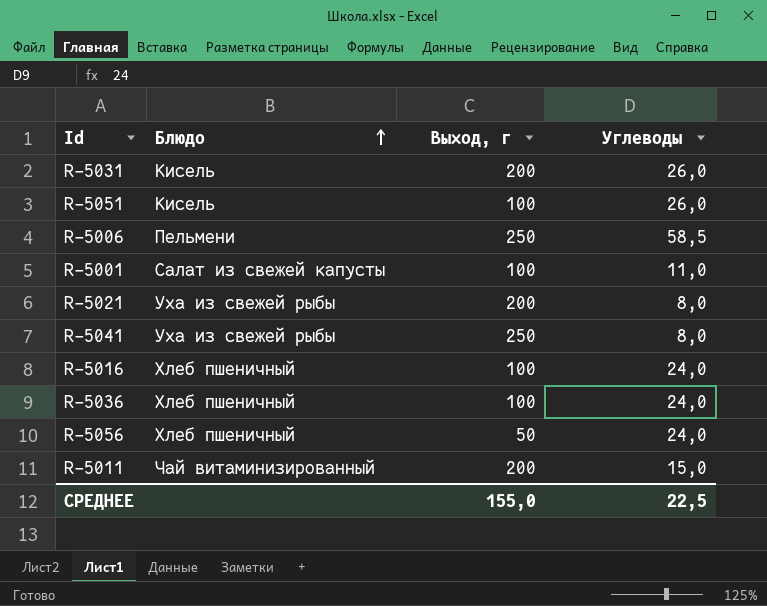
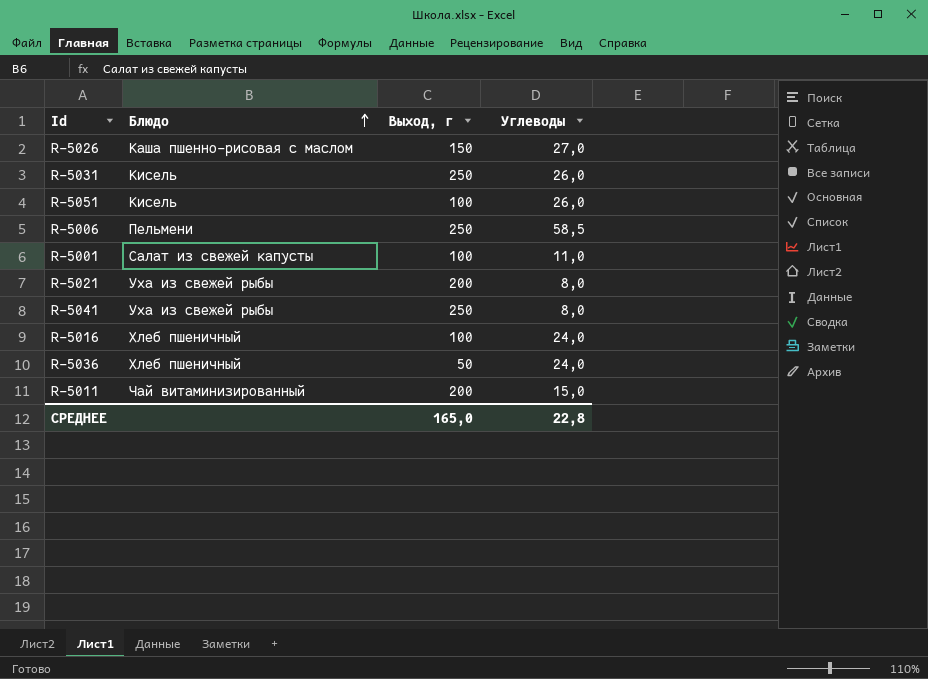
row R-5056: Хлеб пшеничный | 50 | 24,0 -> none
row R-5026: none -> Каша пшенно-рисовая с маслом | 150 | 27,0
R-5031 | Выход, г: 200 -> 250
R-5036 | Выход, г: 100 -> 50
СРЕДНЕЕ | Выход, г: 155,0 -> 165,0
СРЕДНЕЕ | Углеводы: 22,5 -> 22,8

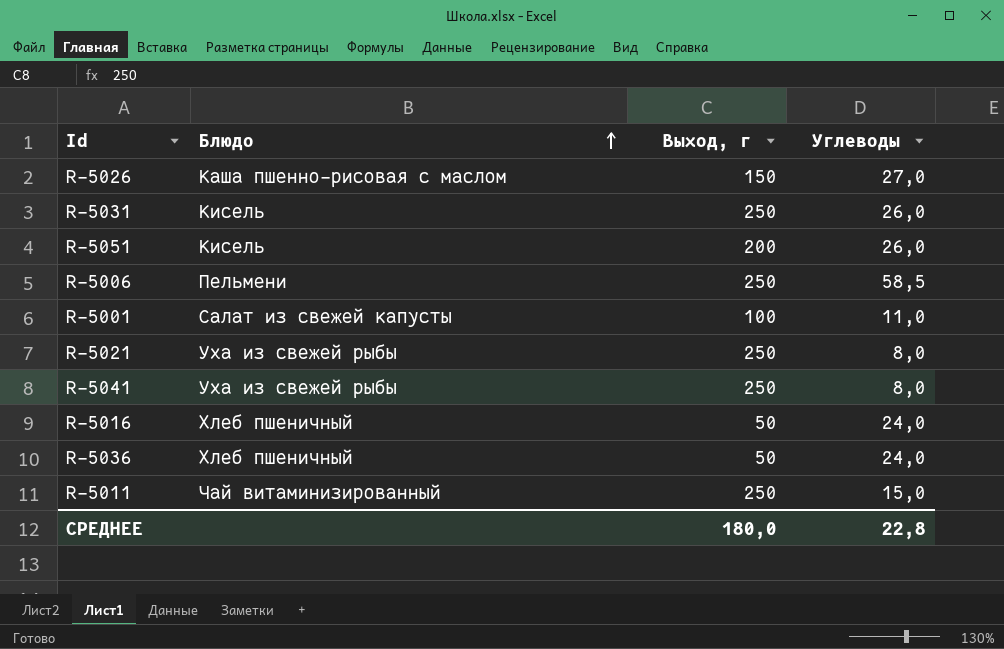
R-5051 | Выход, г: 100 -> 200
R-5021 | Выход, г: 200 -> 250
R-5016 | Выход, г: 100 -> 50
R-5011 | Выход, г: 200 -> 250
СРЕДНЕЕ | Выход, г: 165,0 -> 180,0

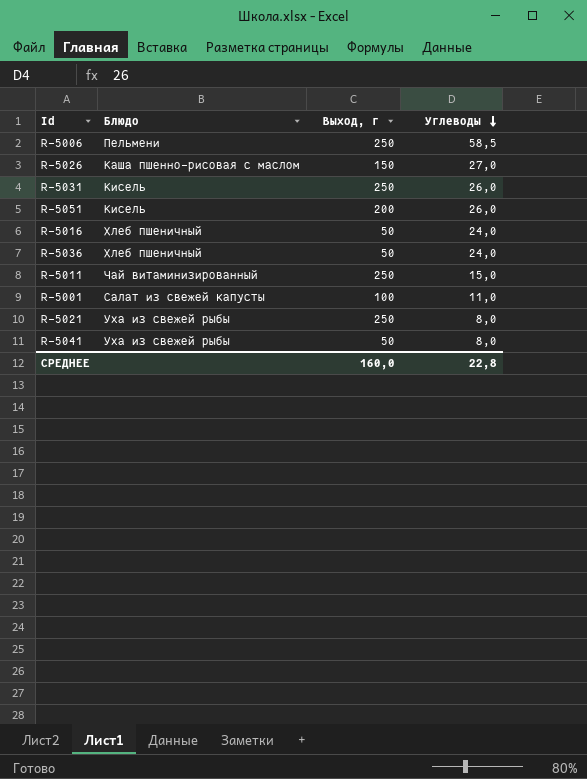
row order: Блюдо ascending -> Углеводы descending
R-5041 | Выход, г: 250 -> 50
СРЕДНЕЕ | Выход, г: 180,0 -> 160,0

